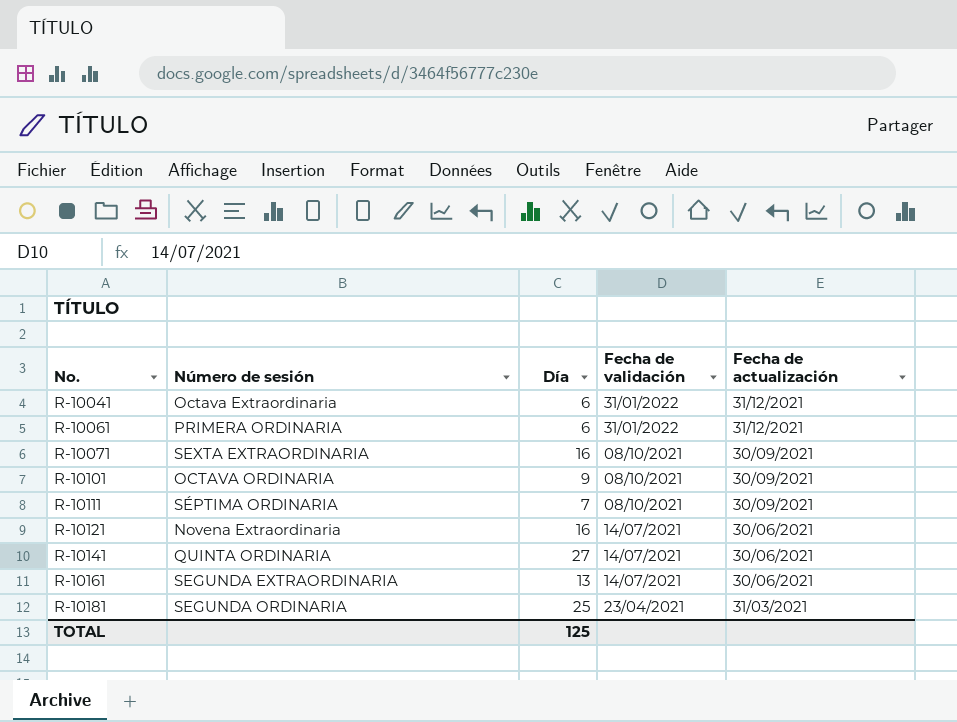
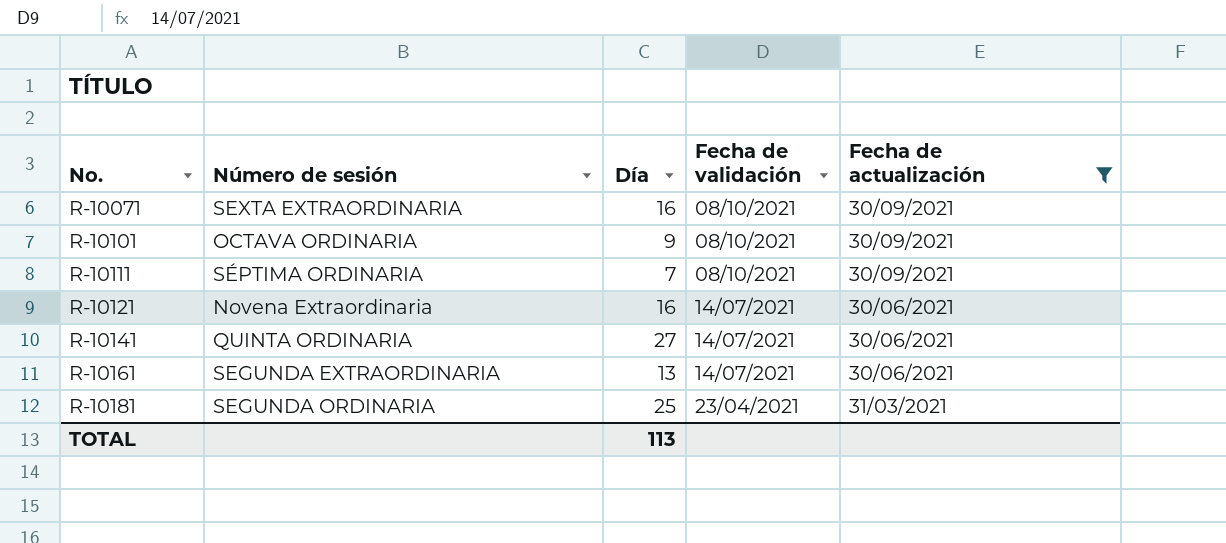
filter: none -> Fecha de actualización != 31/12/2021
TOTAL | Día: 125 -> 113

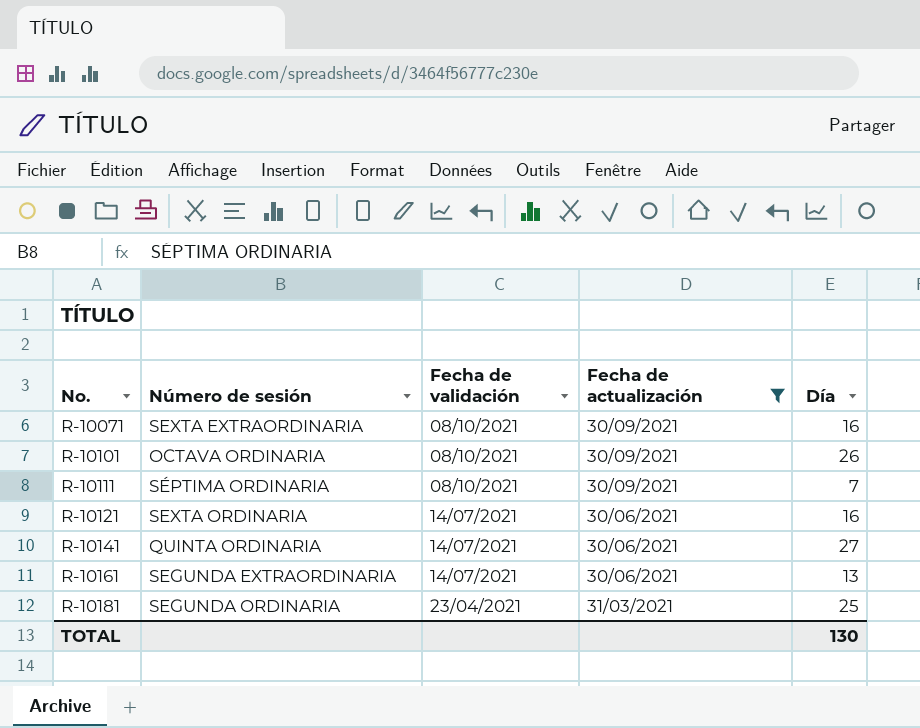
column Día | position: 3 -> 5
R-10101 | Día: 9 -> 26
R-10121 | Número de sesión: Novena Extraordinaria -> SEXTA ORDINARIA
TOTAL | Día: 113 -> 130

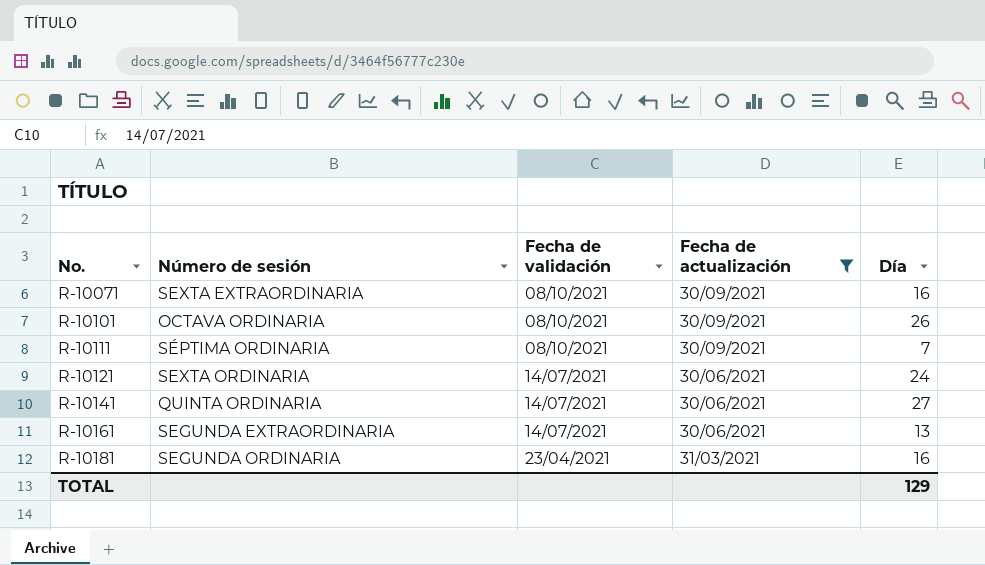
R-10121 | Día: 16 -> 24
R-10181 | Día: 25 -> 16
TOTAL | Día: 130 -> 129

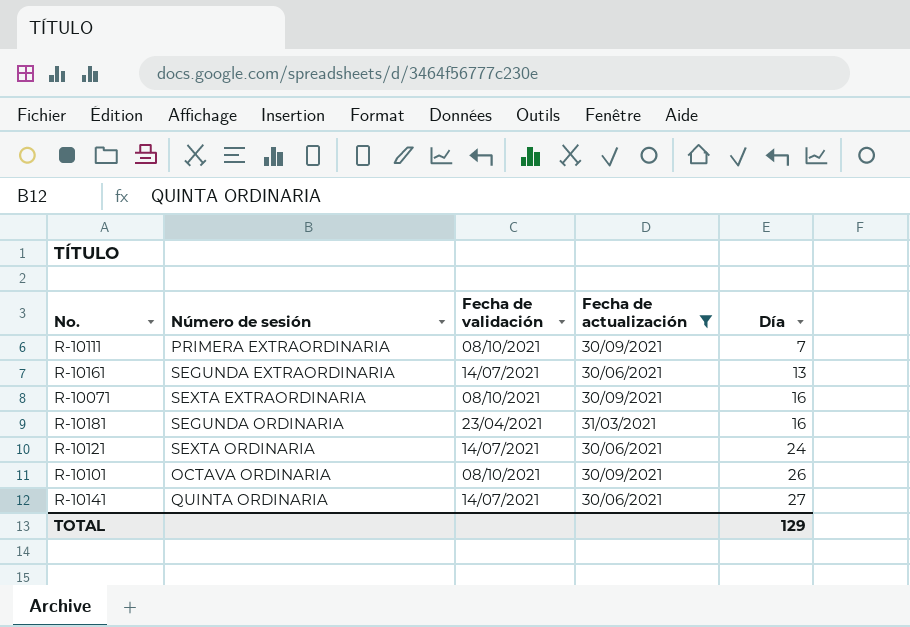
row order: No. ascending -> Día ascending
R-10111 | Número de sesión: SÉPTIMA ORDINARIA -> PRIMERA EXTRAORDINARIA

